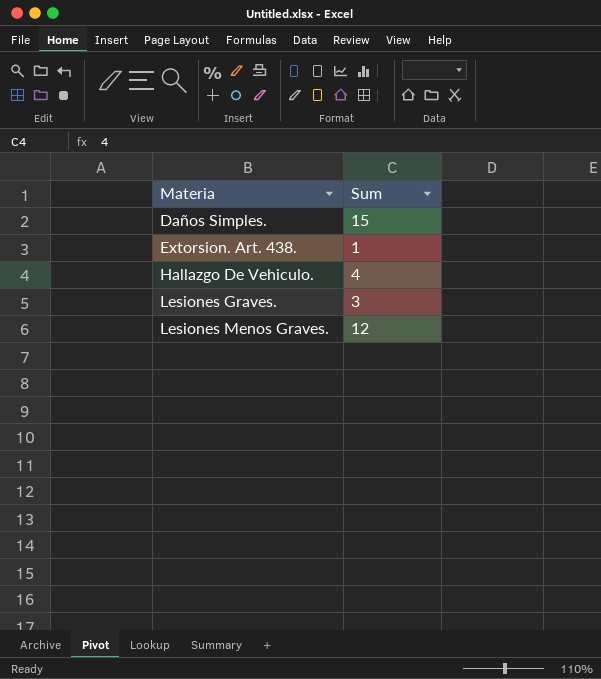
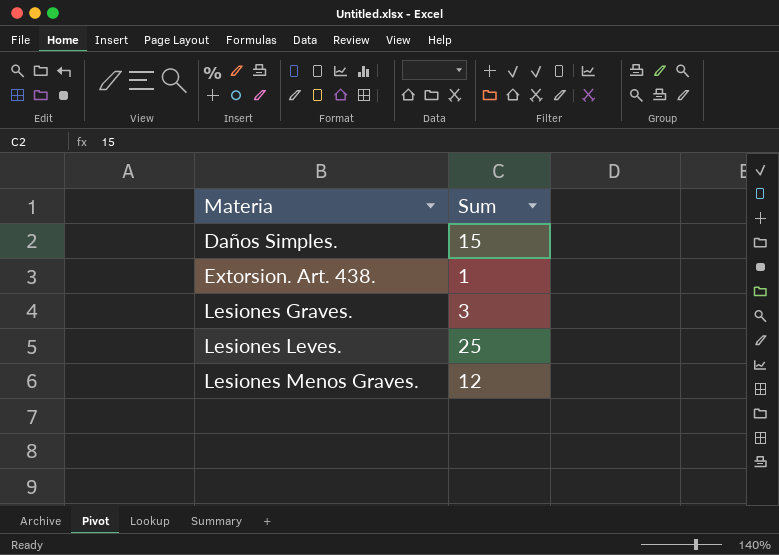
row Hallazgo De Vehiculo.: 4 -> none
row Lesiones Leves.: none -> 25

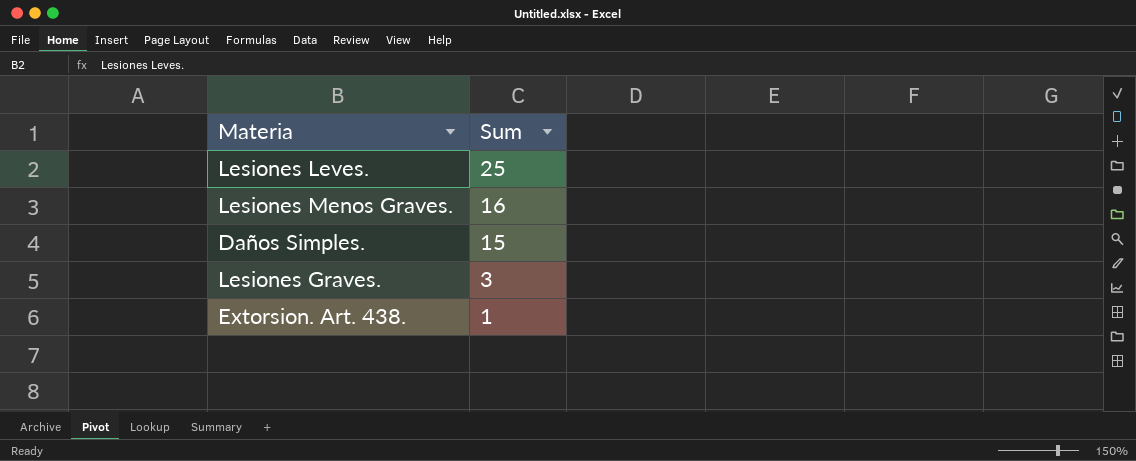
row order: Materia ascending -> Sum descending
Lesiones Menos Graves. | Sum: 12 -> 16

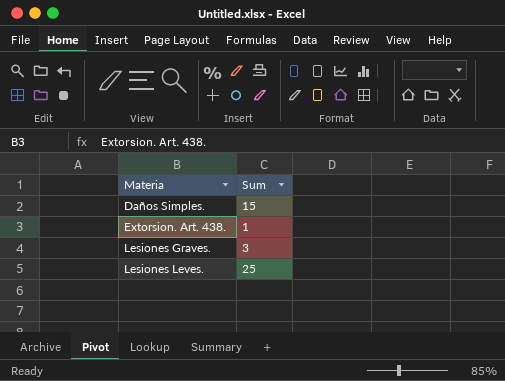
row order: Sum descending -> Materia ascending
row Lesiones Menos Graves.: 16 -> none

